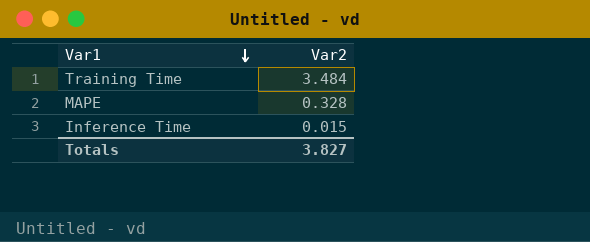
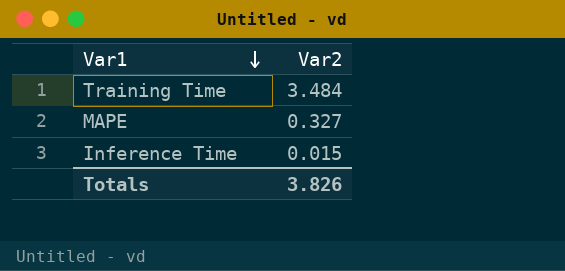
MAPE | Var2: 0.328 -> 0.327
Totals | Var2: 3.827 -> 3.826

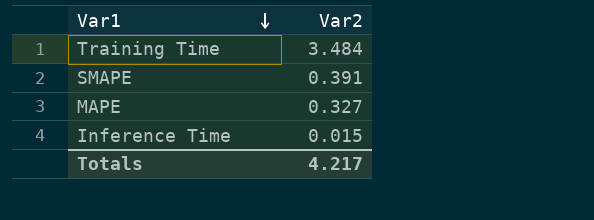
row SMAPE: none -> 0.391
Totals | Var2: 3.826 -> 4.217

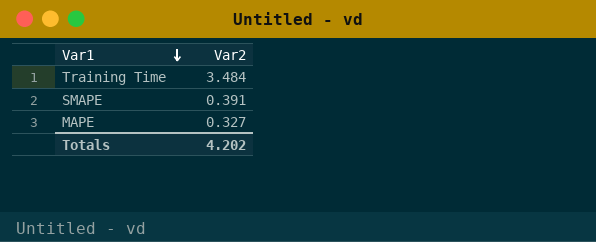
row Inference Time: 0.015 -> none
Totals | Var2: 4.217 -> 4.202

